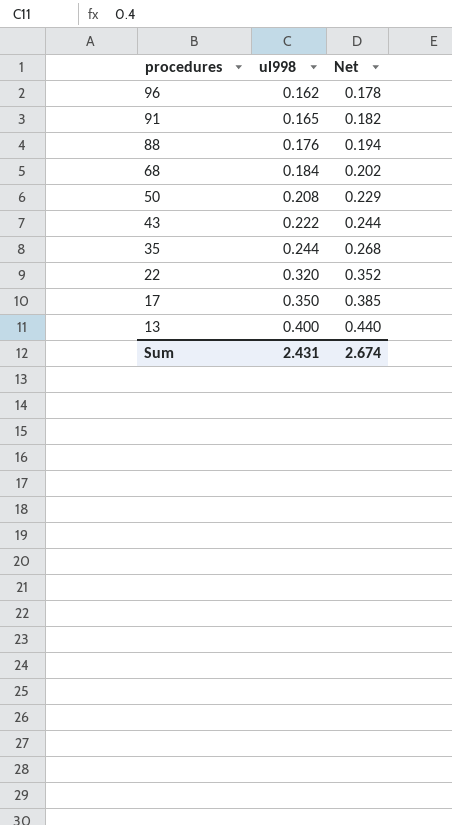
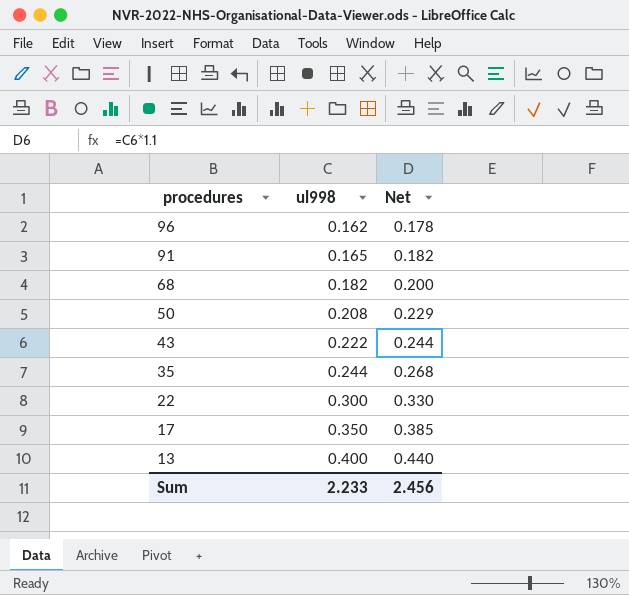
row 88: 0.176 | 0.194 -> none
68 | ul998: 0.184 -> 0.182
68 | Net: 0.202 -> 0.200
22 | ul998: 0.320 -> 0.300
22 | Net: 0.352 -> 0.330
Sum | ul998: 2.431 -> 2.233
Sum | Net: 2.674 -> 2.456

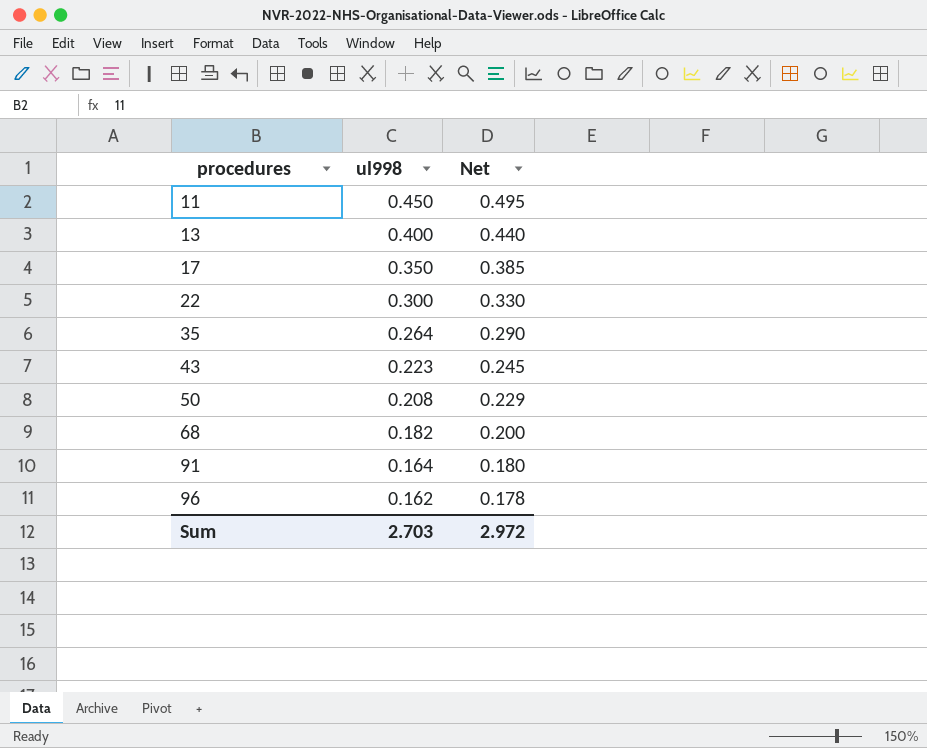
row order: procedures descending -> procedures ascending
row 11: none -> 0.450 | 0.495
35 | ul998: 0.244 -> 0.264
35 | Net: 0.268 -> 0.290
43 | ul998: 0.222 -> 0.223
43 | Net: 0.244 -> 0.245
91 | ul998: 0.165 -> 0.164
91 | Net: 0.182 -> 0.180
Sum | ul998: 2.233 -> 2.703
Sum | Net: 2.456 -> 2.972

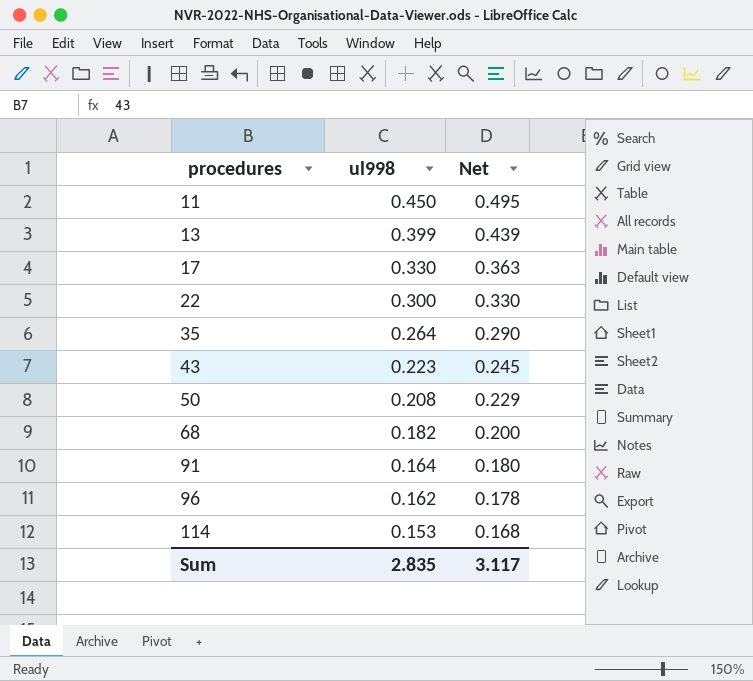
13 | ul998: 0.400 -> 0.399
13 | Net: 0.440 -> 0.439
17 | ul998: 0.350 -> 0.330
17 | Net: 0.385 -> 0.363
row 114: none -> 0.153 | 0.168
Sum | ul998: 2.703 -> 2.835
Sum | Net: 2.972 -> 3.117

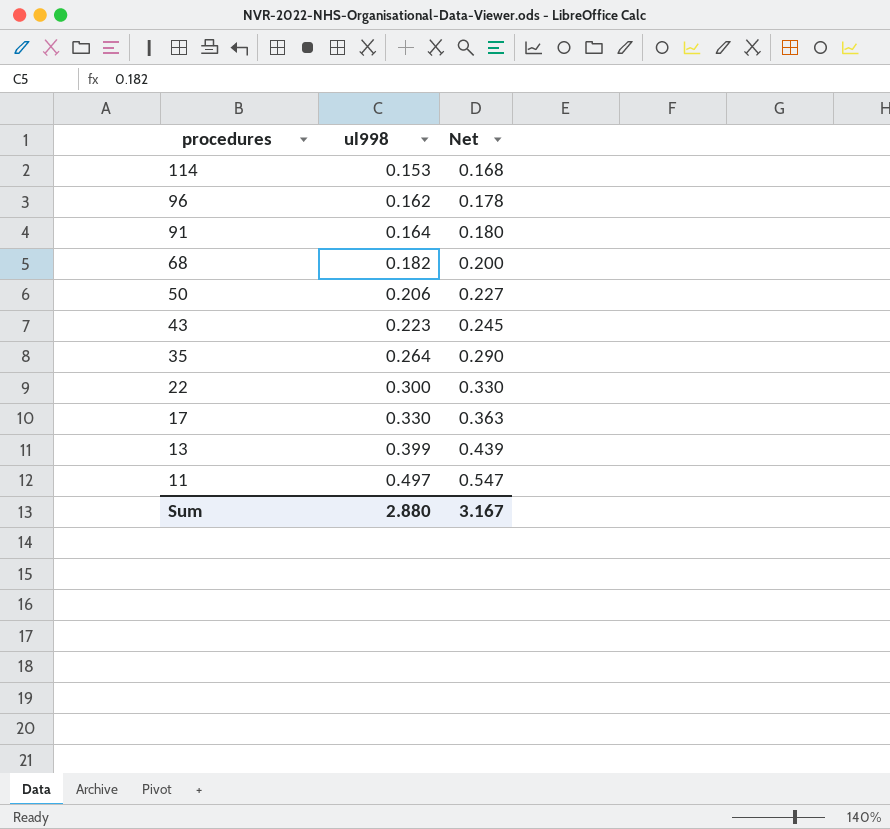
row order: procedures ascending -> procedures descending
50 | ul998: 0.208 -> 0.206
50 | Net: 0.229 -> 0.227
11 | ul998: 0.450 -> 0.497
11 | Net: 0.495 -> 0.547
Sum | ul998: 2.835 -> 2.880
Sum | Net: 3.117 -> 3.167

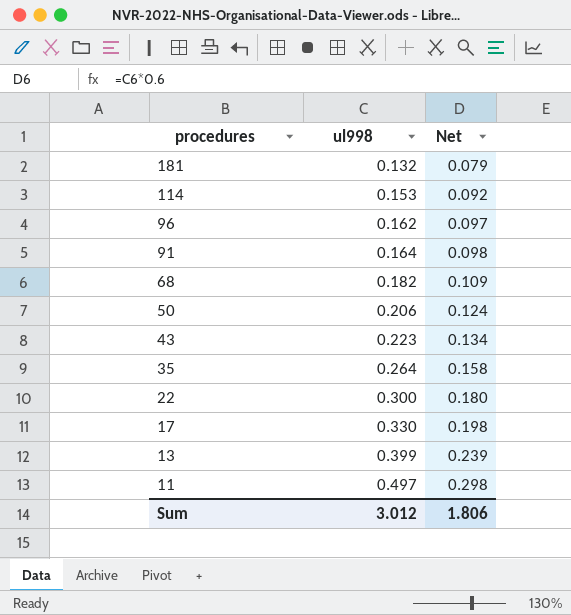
column Net | formula: [ul998] * 1.1 -> [ul998] * 0.6
row 181: none -> 0.132 | 0.079
Sum | ul998: 2.880 -> 3.012
Sum | Net: 3.167 -> 1.806

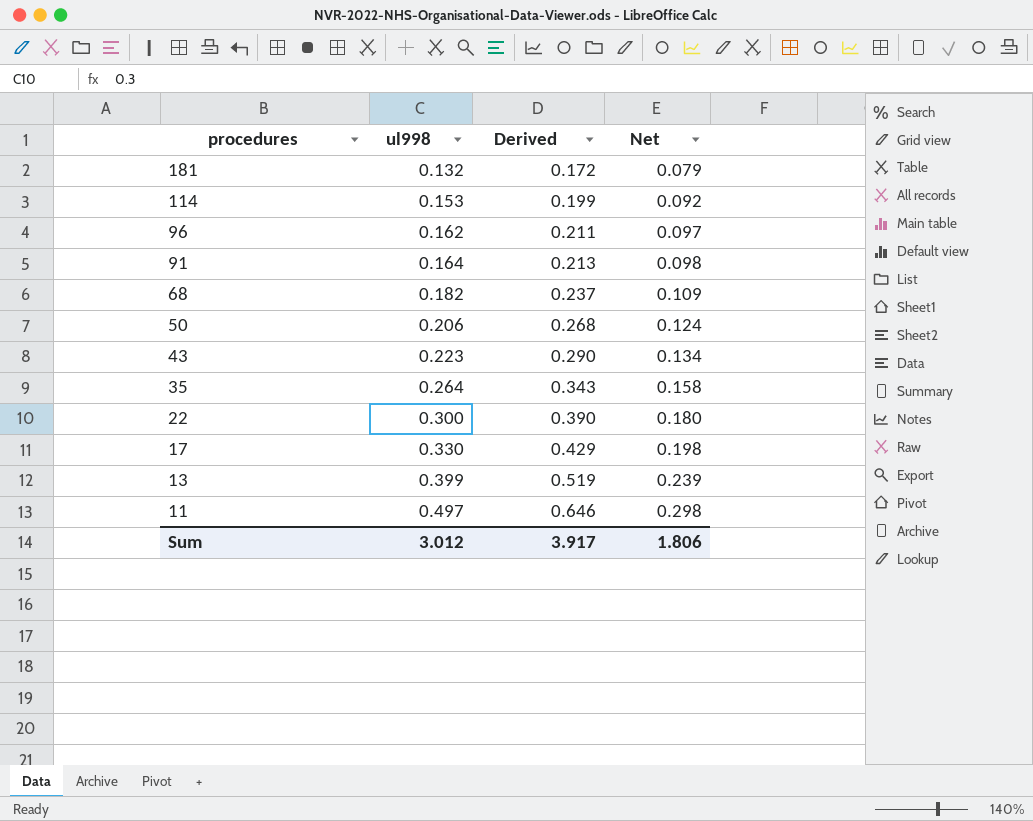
column Derived | formula: none -> [ul998] * 1.3

